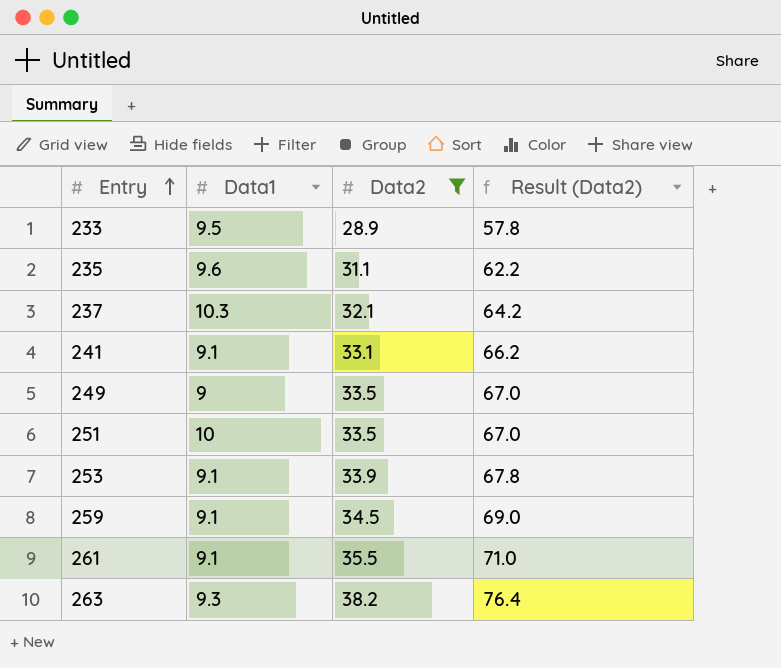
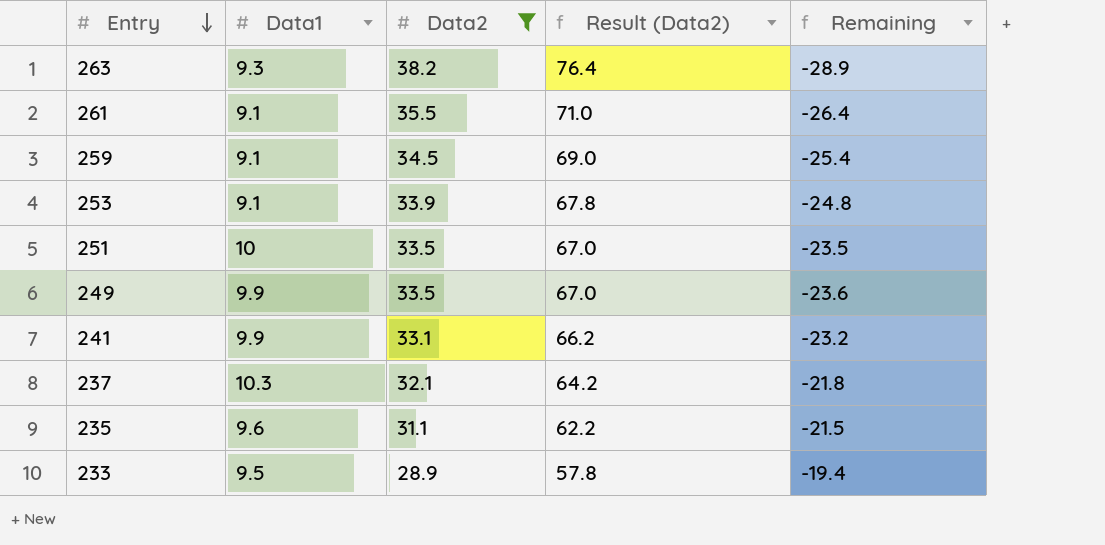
row order: Entry ascending -> Entry descending
column Remaining | formula: none -> [Data1] - [Data2]
249 | Data1: 9 -> 9.9
241 | Data1: 9.1 -> 9.9

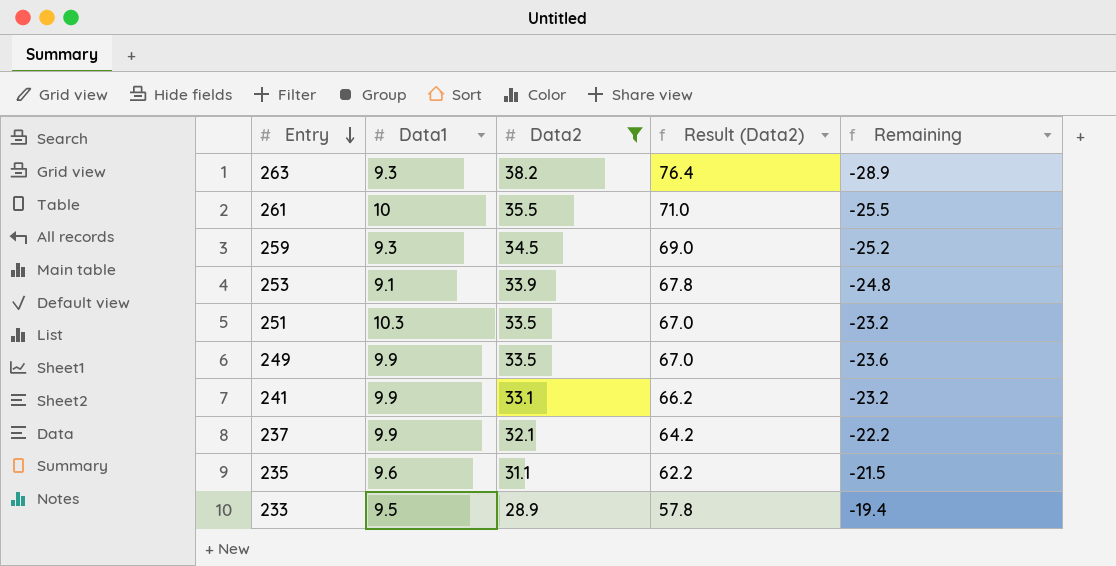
261 | Data1: 9.1 -> 10
261 | Remaining: -26.4 -> -25.5
259 | Data1: 9.1 -> 9.3
259 | Remaining: -25.4 -> -25.2
251 | Data1: 10 -> 10.3
251 | Remaining: -23.5 -> -23.2
237 | Data1: 10.3 -> 9.9
237 | Remaining: -21.8 -> -22.2

